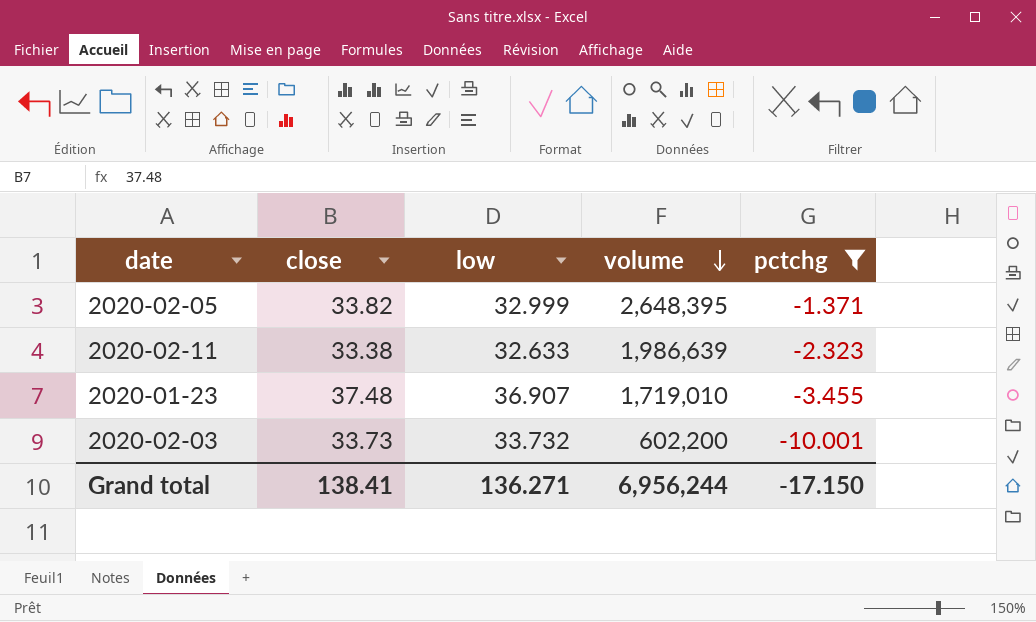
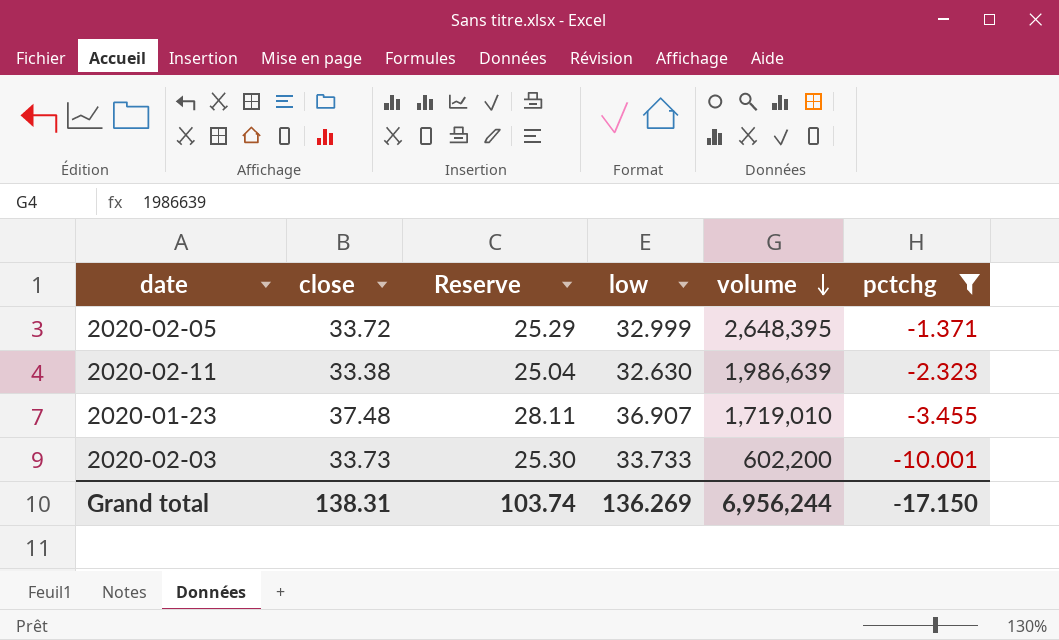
column Reserve | formula: none -> [close] * 0.75
2020-02-05 | close: 33.82 -> 33.72
2020-02-11 | low: 32.633 -> 32.630
2020-02-03 | low: 33.732 -> 33.733
Grand total | close: 138.41 -> 138.31
Grand total | low: 136.271 -> 136.269

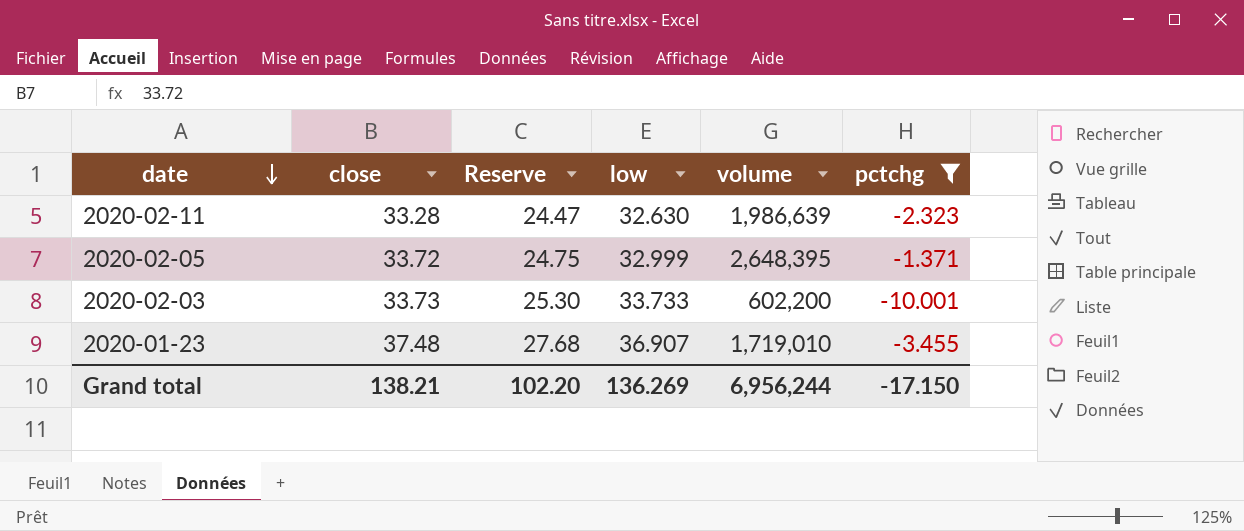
row order: volume descending -> date descending
column Reserve | formula: [close] * 0.75 -> [low] * 0.75
2020-02-11 | close: 33.38 -> 33.28
Grand total | close: 138.31 -> 138.21
Grand total | Reserve: 103.74 -> 102.20

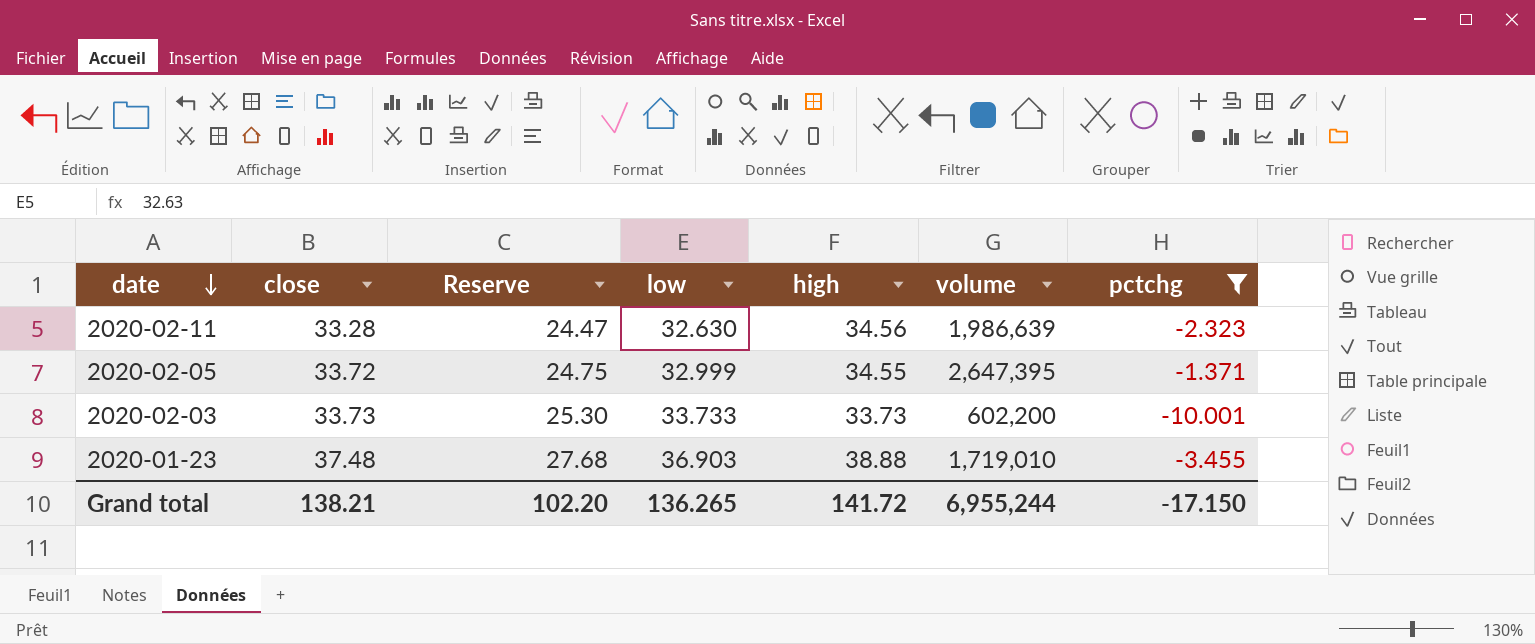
column high | position: none -> 5
2020-02-05 | volume: 2,648,395 -> 2,647,395
2020-01-23 | low: 36.907 -> 36.903
Grand total | low: 136.269 -> 136.265
Grand total | volume: 6,956,244 -> 6,955,244

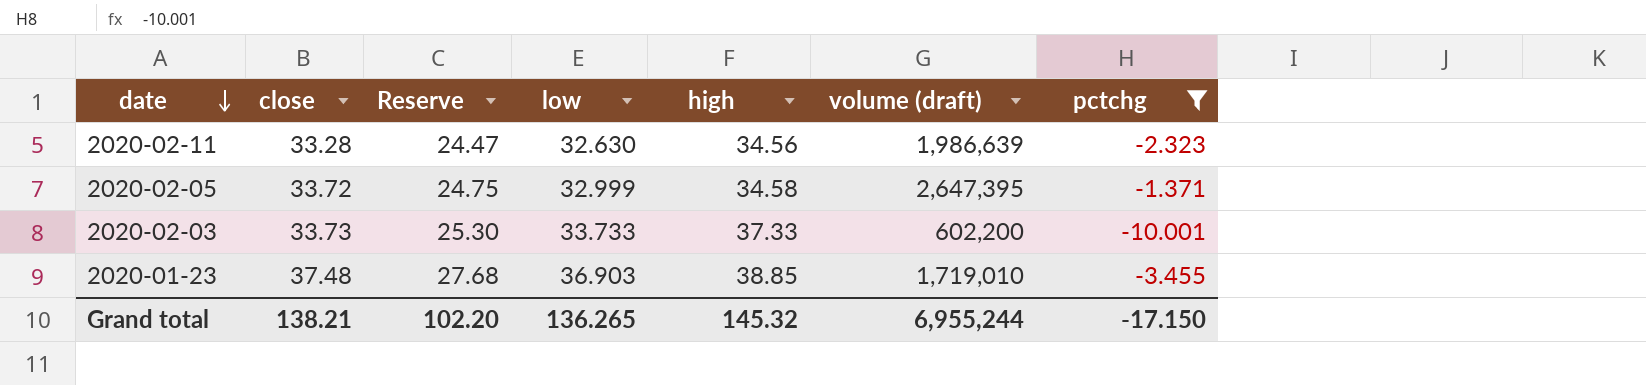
column name: volume -> volume (draft)
2020-02-05 | high: 34.55 -> 34.58
2020-02-03 | high: 33.73 -> 37.33
2020-01-23 | high: 38.88 -> 38.85
Grand total | high: 141.72 -> 145.32

